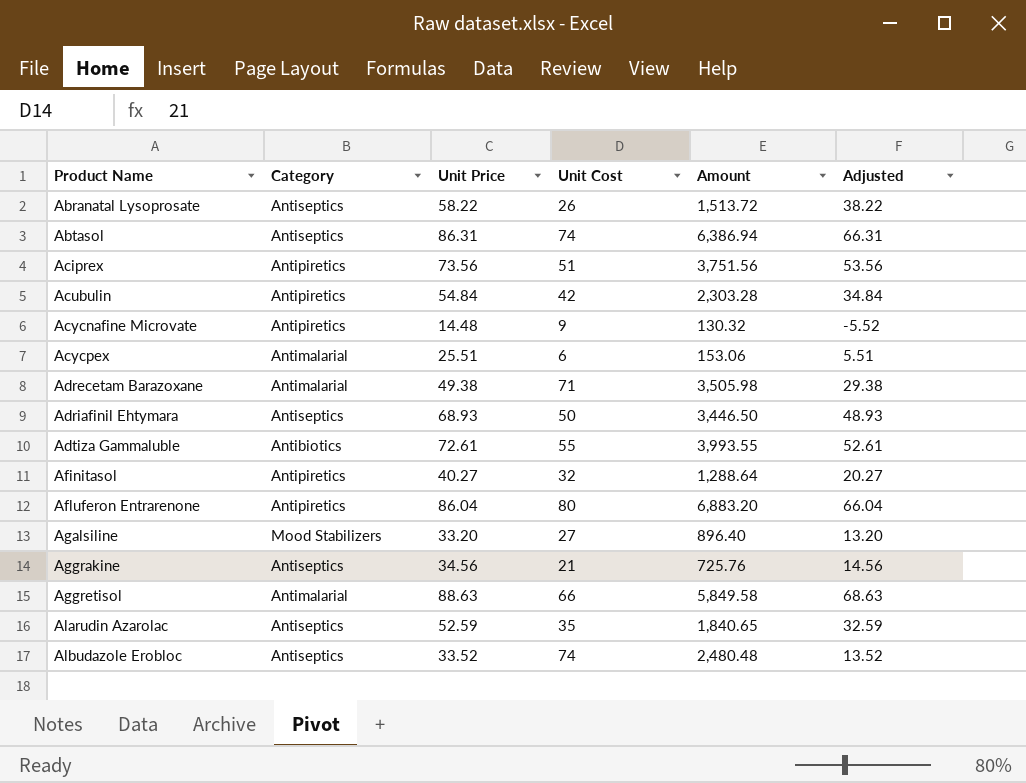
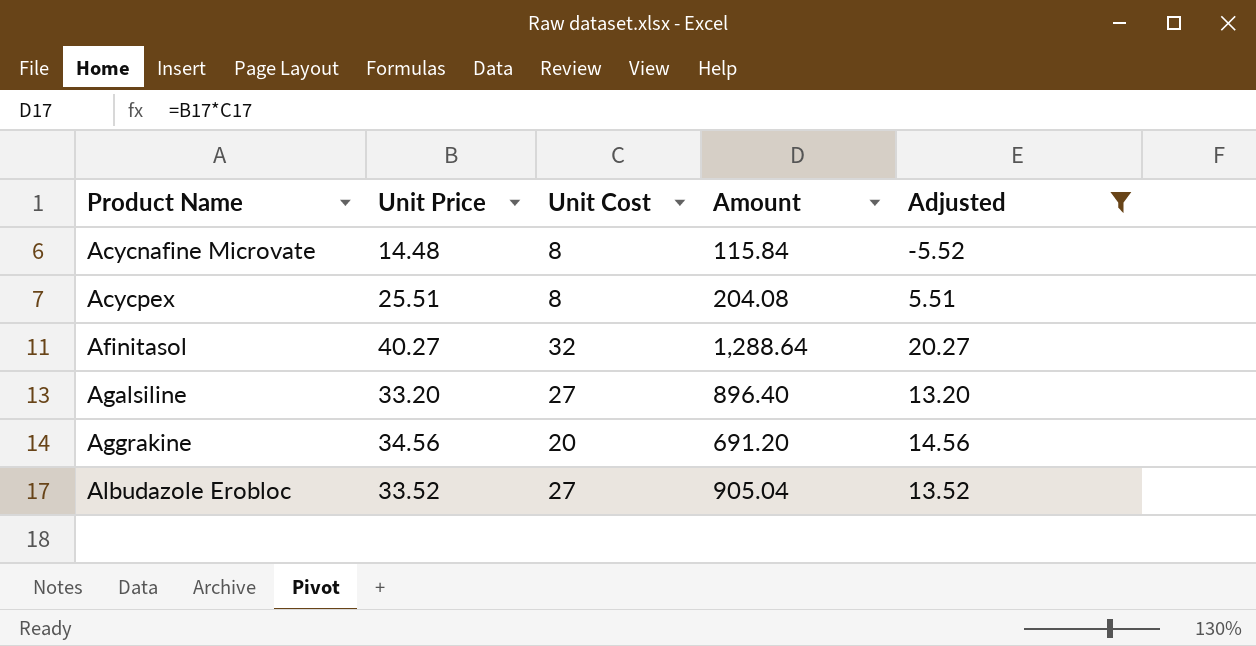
filter: none -> Adjusted <= 20.27
column Category | position: 2 -> none
Acycnafine Microvate | Unit Cost: 9 -> 8
Acycnafine Microvate | Amount: 130.32 -> 115.84
Acycpex | Unit Cost: 6 -> 8
Acycpex | Amount: 153.06 -> 204.08
Aggrakine | Unit Cost: 21 -> 20
Aggrakine | Amount: 725.76 -> 691.20
Albudazole Erobloc | Unit Cost: 74 -> 27
Albudazole Erobloc | Amount: 2,480.48 -> 905.04

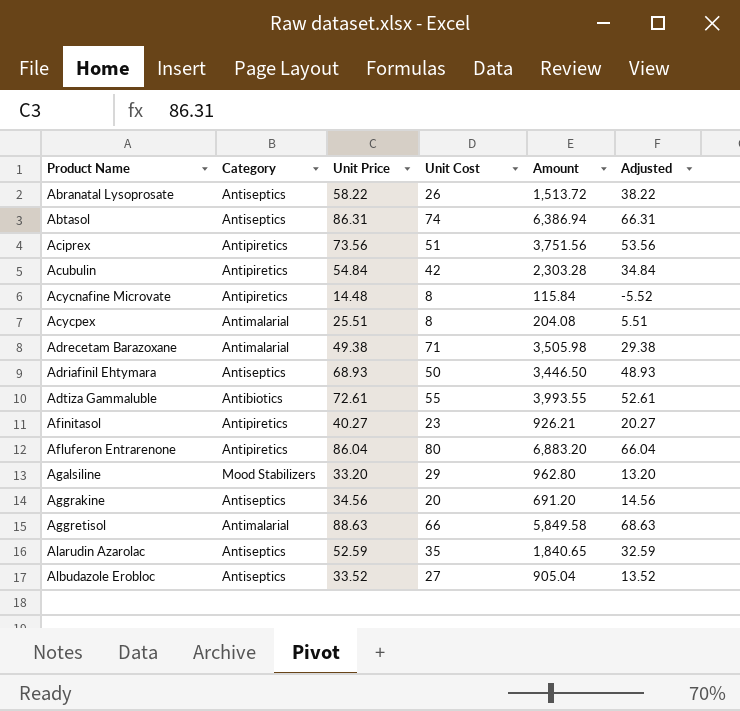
filter: Adjusted <= 20.27 -> none
column Category | position: none -> 2
Afinitasol | Unit Cost: 32 -> 23
Afinitasol | Amount: 1,288.64 -> 926.21
Agalsiline | Unit Cost: 27 -> 29
Agalsiline | Amount: 896.40 -> 962.80

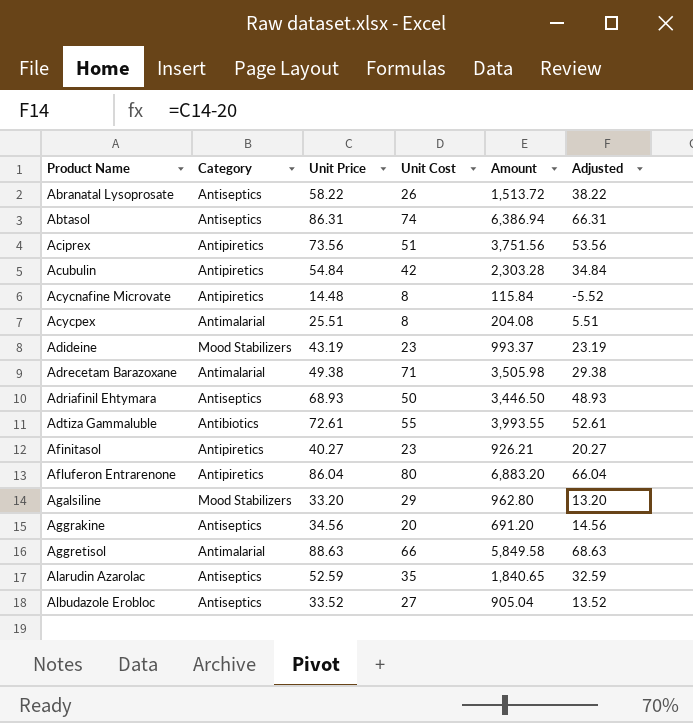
row Adideine: none -> Mood Stabilizers | 43.19 | 23 | 993.37 | 23.19

